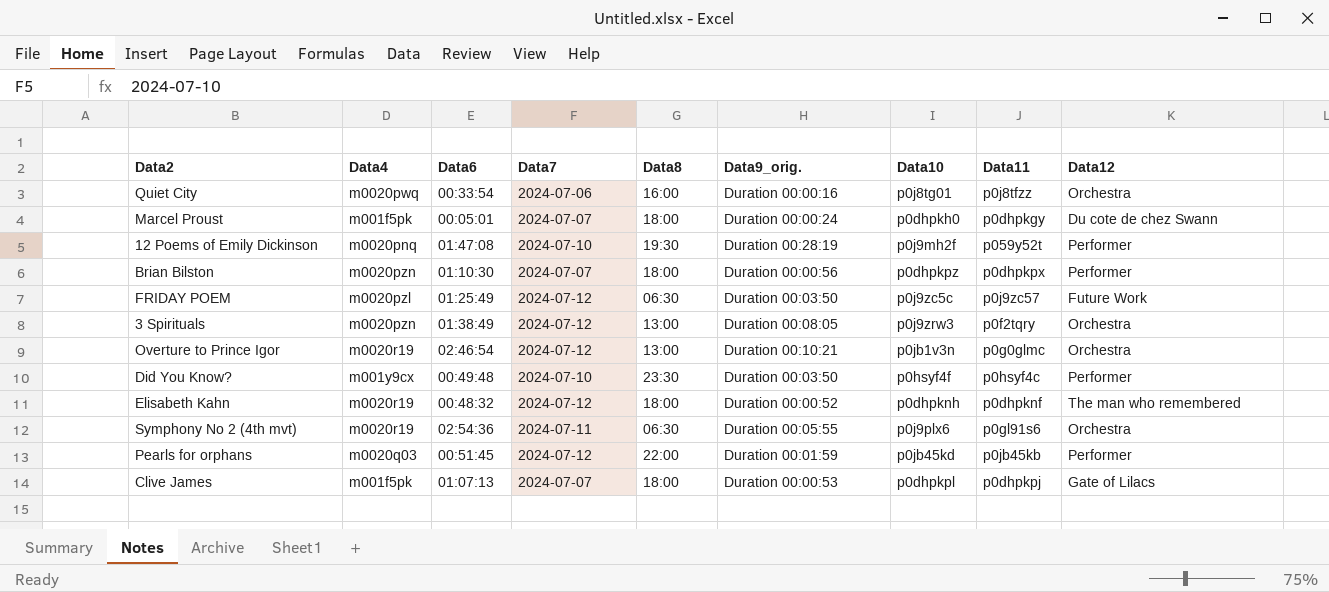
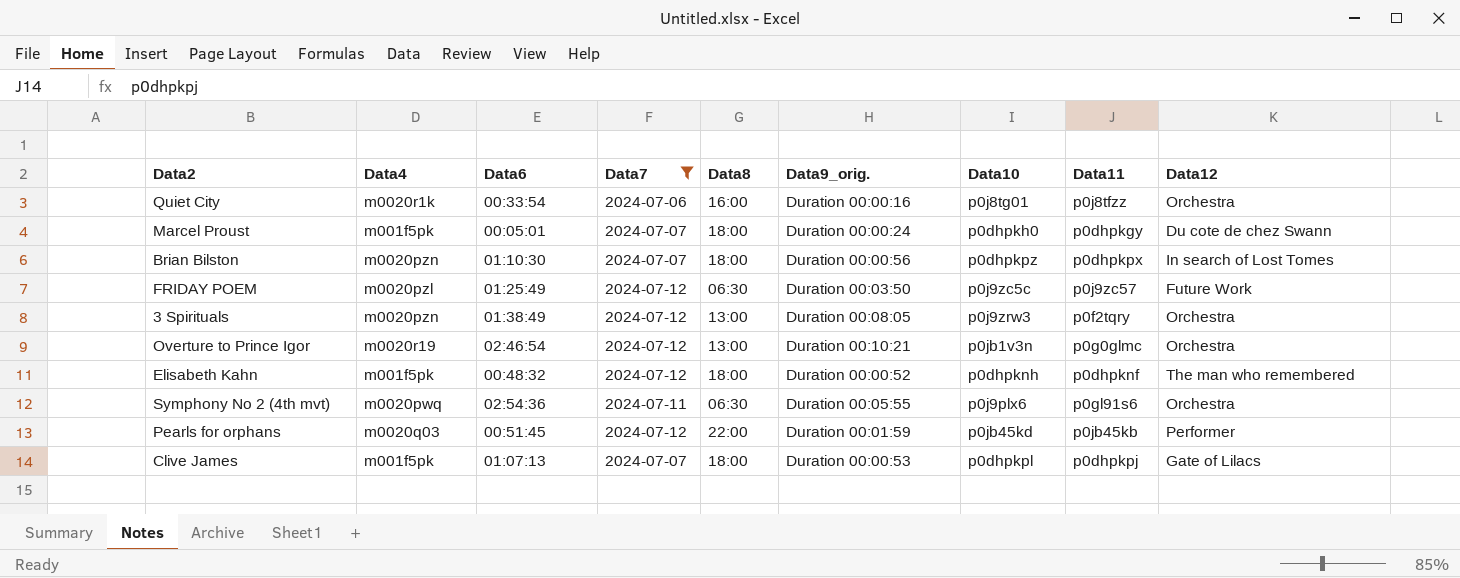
filter: none -> Data7 != 2024-07-10
Quiet City | Data4: m0020pwq -> m0020r1k
Brian Bilston | Data12: Performer -> In search of Lost Tomes
Elisabeth Kahn | Data4: m0020r19 -> m001f5pk
Symphony No 2 (4th mvt) | Data4: m0020r19 -> m0020pwq

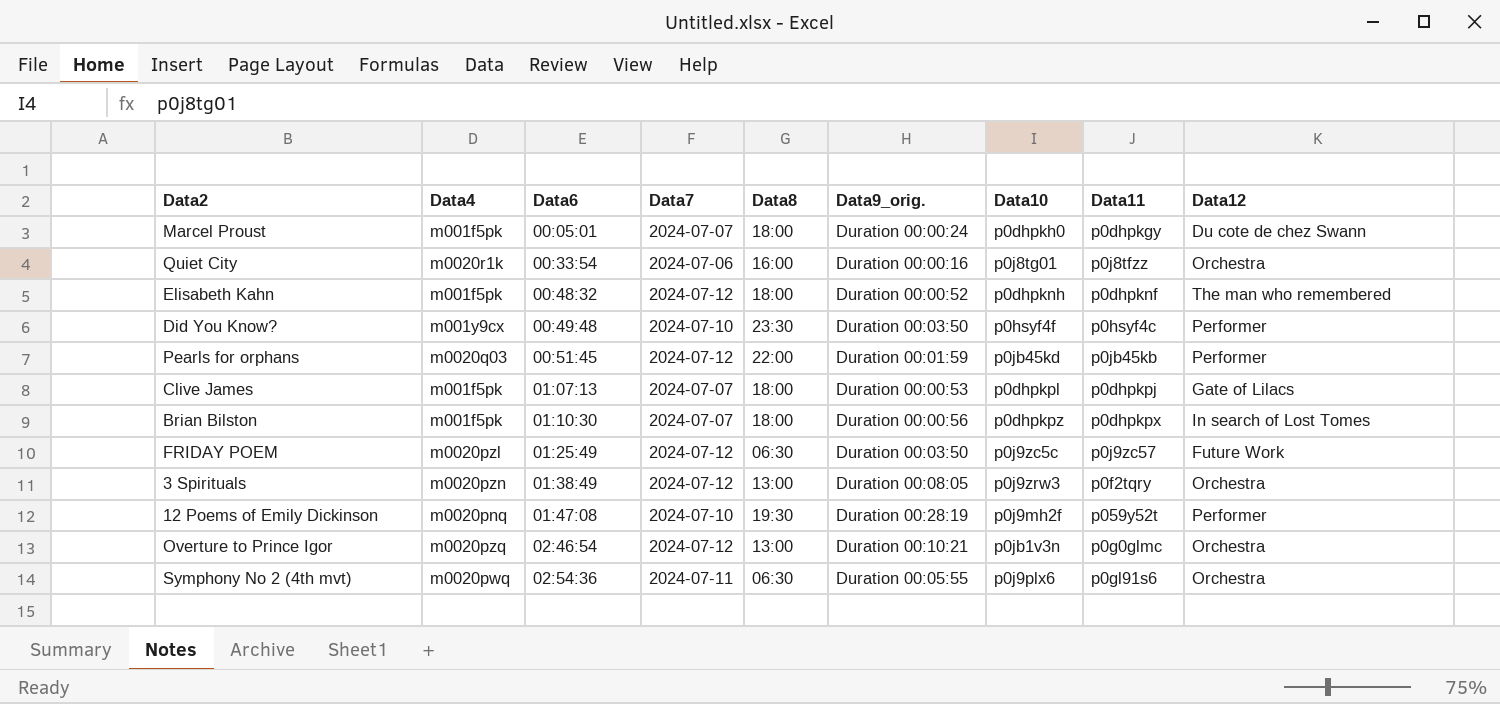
filter: Data7 != 2024-07-10 -> none
row order: none -> Data6 ascending
Brian Bilston | Data4: m0020pzn -> m001f5pk
Overture to Prince Igor | Data4: m0020r19 -> m0020pzq

